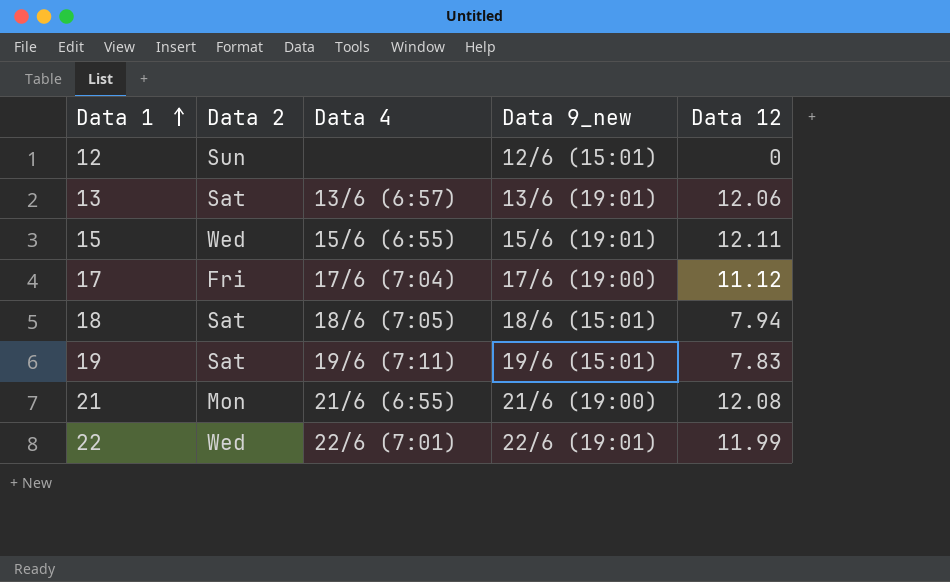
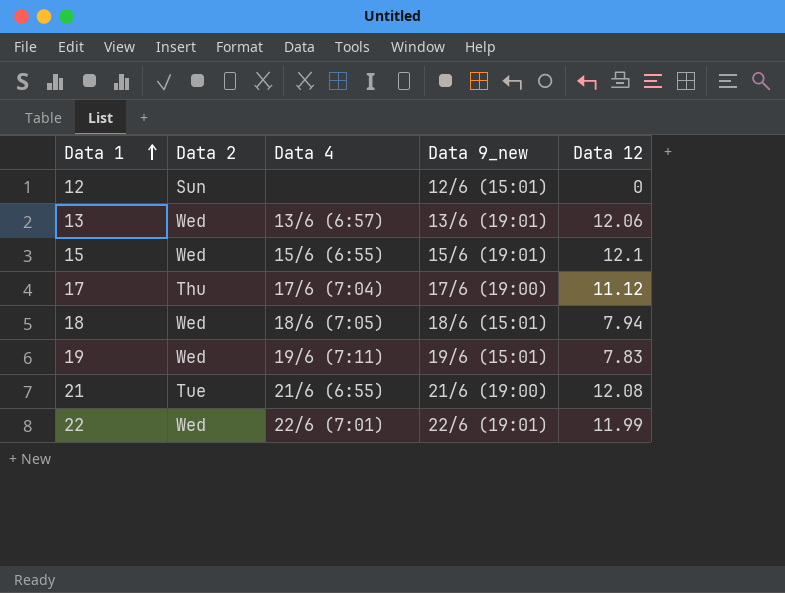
13 | Data 2: Sat -> Wed
15 | Data 12: 12.11 -> 12.1
17 | Data 2: Fri -> Thu
18 | Data 2: Sat -> Wed
19 | Data 2: Sat -> Wed
21 | Data 2: Mon -> Tue

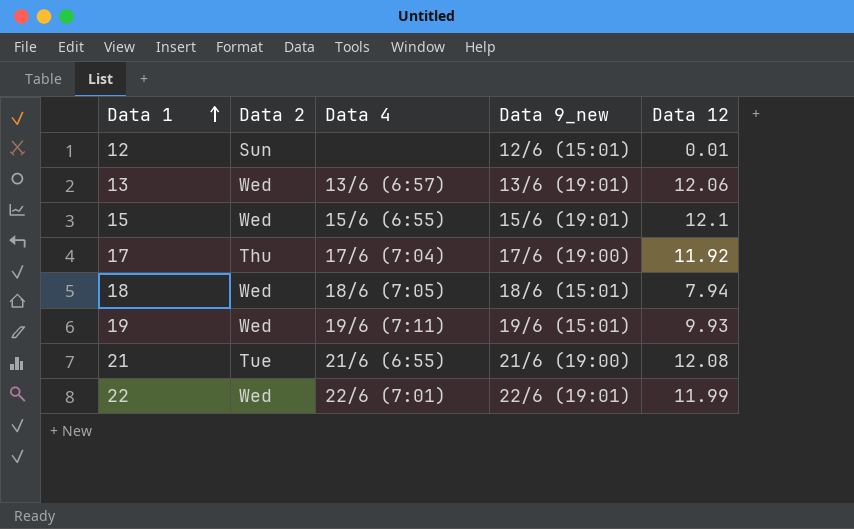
12 | Data 12: 0 -> 0.01
17 | Data 12: 11.12 -> 11.92
19 | Data 12: 7.83 -> 9.93

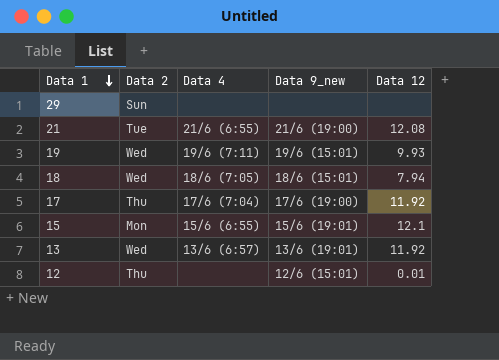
row order: Data 1 ascending -> Data 1 descending
row 22: Wed | 22/6 (7:01) | 22/6 (19:01) | 11.99 -> none
row 29: none -> Sun | none | none | none
15 | Data 2: Wed -> Mon
13 | Data 12: 12.06 -> 11.92
12 | Data 2: Sun -> Thu

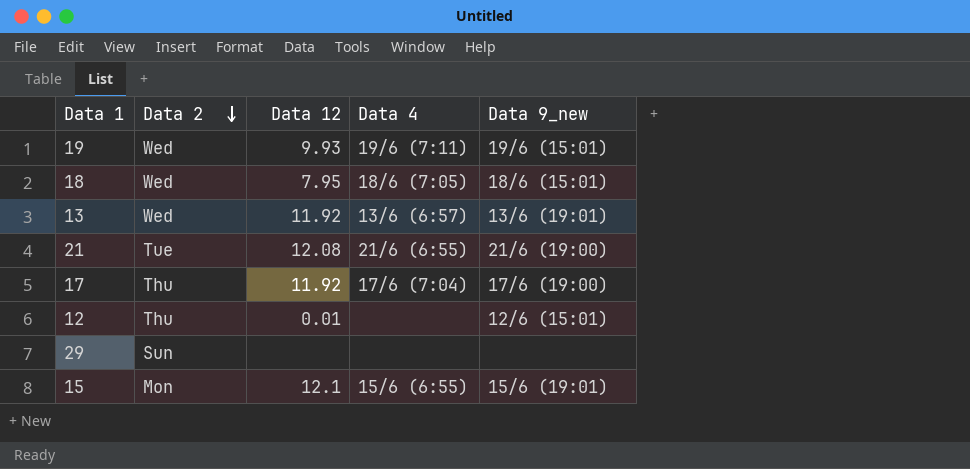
row order: Data 1 descending -> Data 2 descending
column Data 12 | position: 5 -> 3
18 | Data 12: 7.94 -> 7.95

